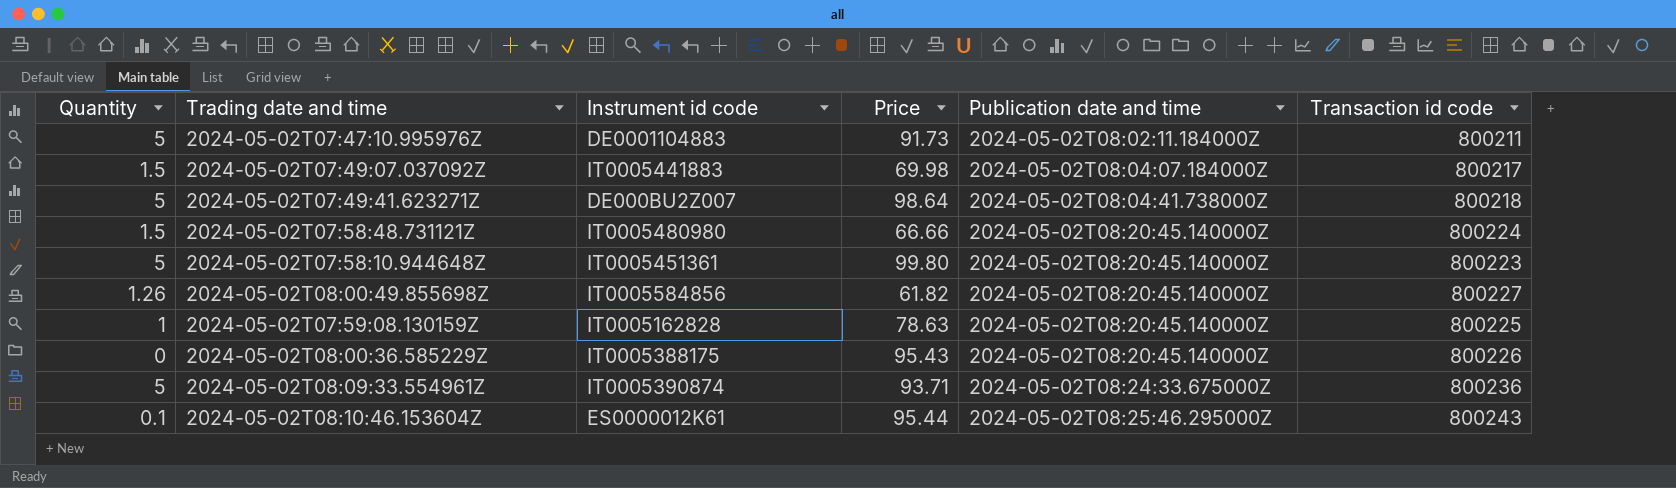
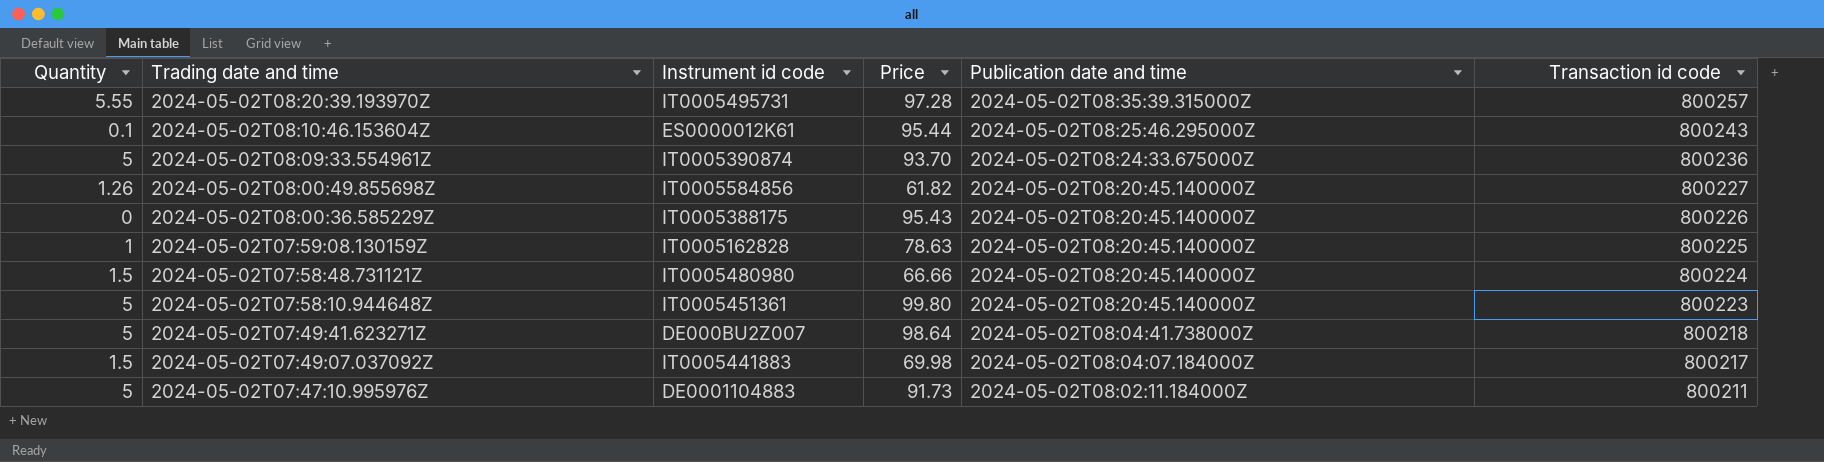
row order: Publication date and time ascending -> Trading date and time descending
row 2024-05-02T08:20:39.193970Z: none -> 5.55 | IT0005495731 | 97.28 | 2024-05-02T08:35:39.315000Z | 800257
2024-05-02T08:09:33.554961Z | Price: 93.71 -> 93.70

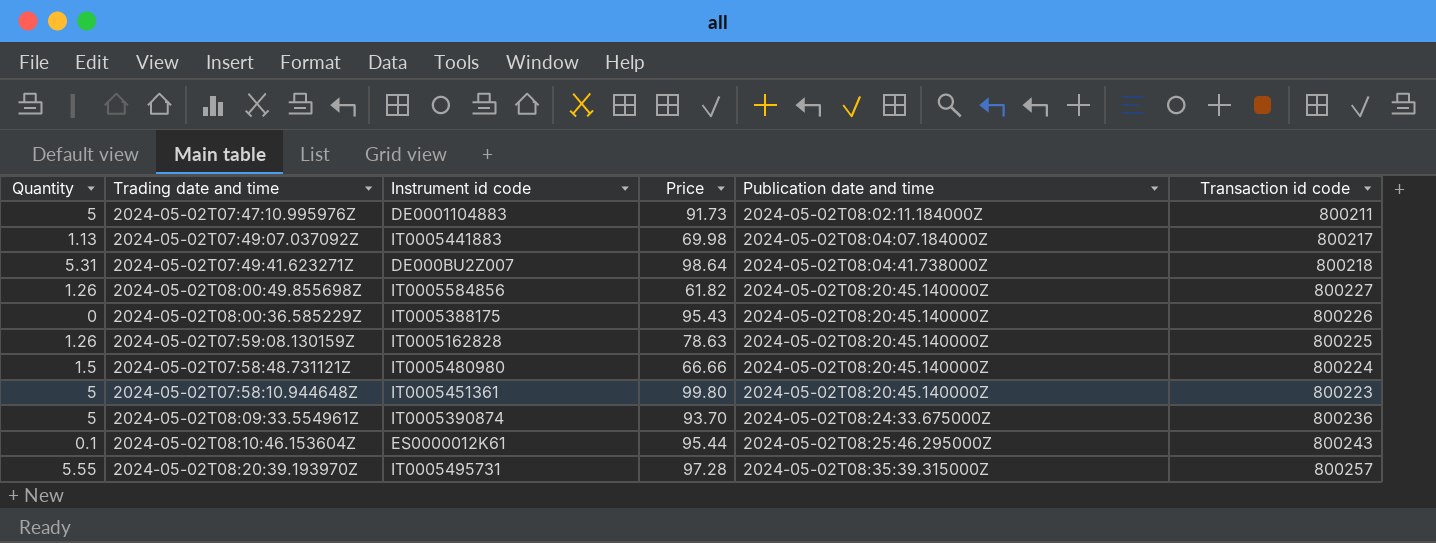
row order: Trading date and time descending -> Publication date and time ascending
2024-05-02T07:49:07.037092Z | Quantity: 1.5 -> 1.13
2024-05-02T07:49:41.623271Z | Quantity: 5 -> 5.31
2024-05-02T07:59:08.130159Z | Quantity: 1 -> 1.26

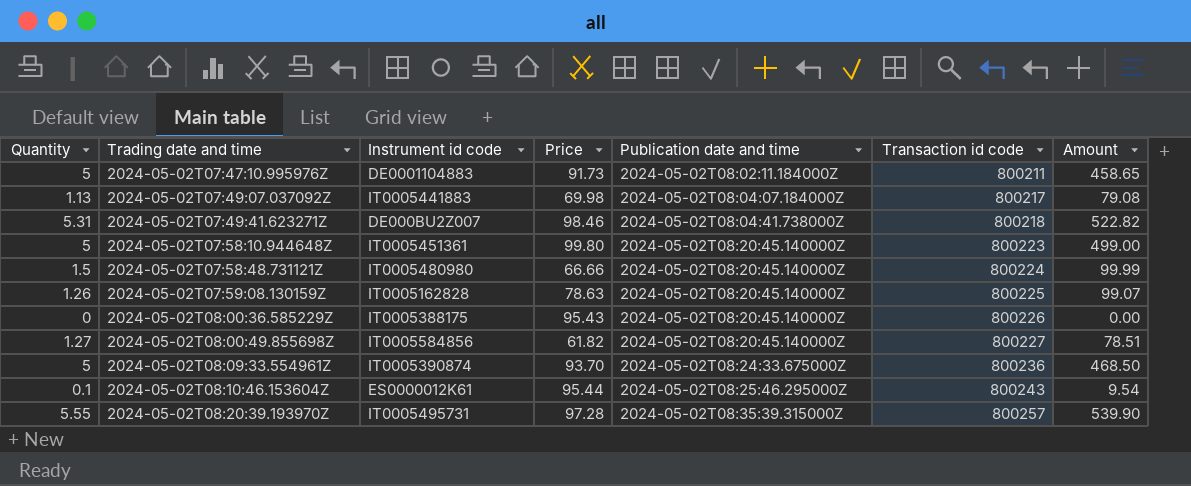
row order: Publication date and time ascending -> Trading date and time ascending
column Amount | formula: none -> [Quantity] * [Price]
2024-05-02T07:49:41.623271Z | Price: 98.64 -> 98.46
2024-05-02T08:00:49.855698Z | Quantity: 1.26 -> 1.27

